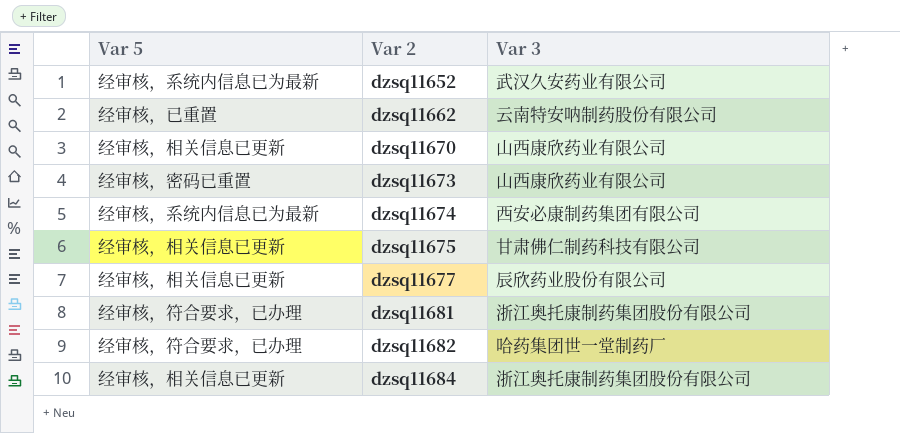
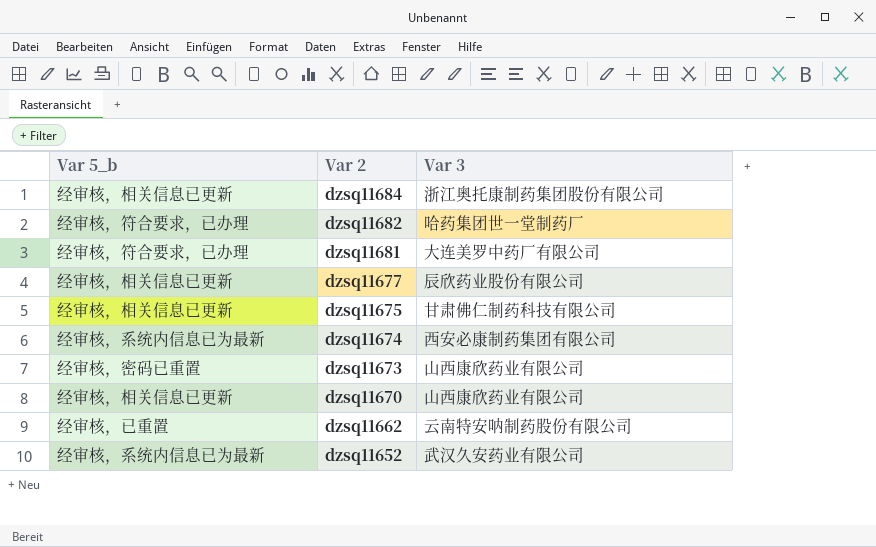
row order: Var 2 ascending -> Var 2 descending
column name: Var 5 -> Var 5_b
dzsq11681 | Var 3: 浙江奥托康制药集团股份有限公司 -> 大连美罗中药厂有限公司

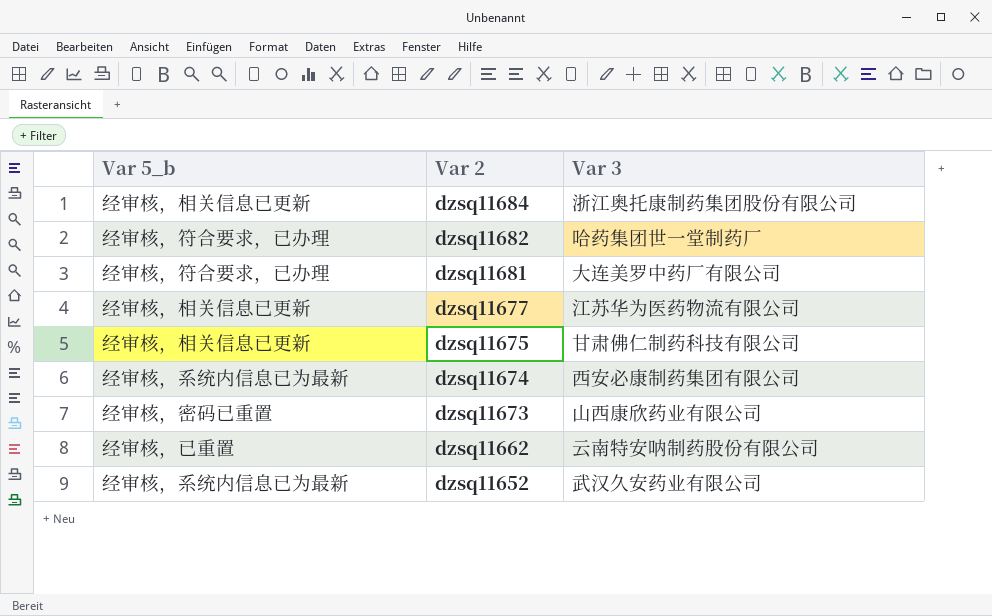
row dzsq11670: 经审核，相关信息已更新 | 山西康欣药业有限公司 -> none
dzsq11677 | Var 3: 辰欣药业股份有限公司 -> 江苏华为医药物流有限公司

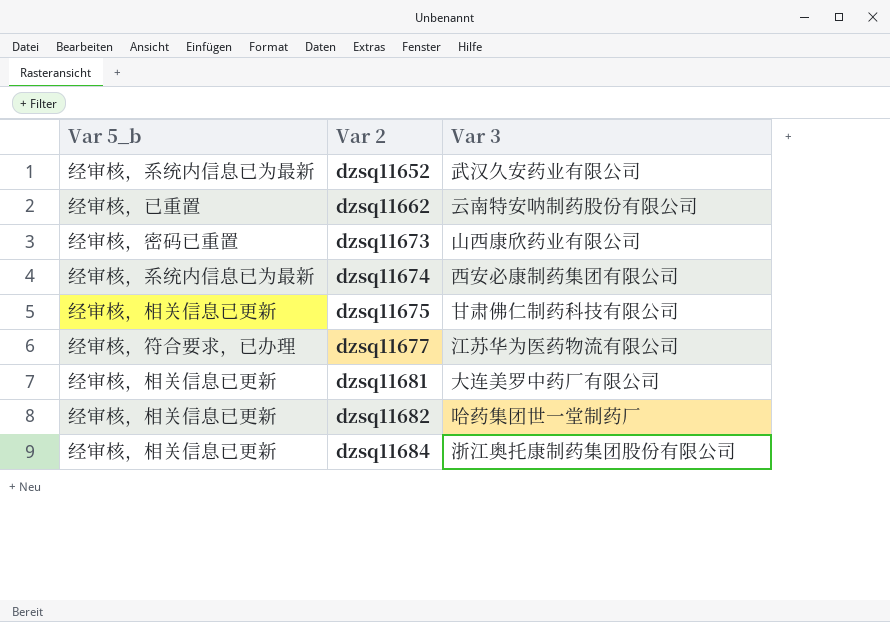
row order: Var 2 descending -> Var 2 ascending
dzsq11677 | Var 5_b: 经审核，相关信息已更新 -> 经审核，符合要求，已办理
dzsq11681 | Var 5_b: 经审核，符合要求，已办理 -> 经审核，相关信息已更新
dzsq11682 | Var 5_b: 经审核，符合要求，已办理 -> 经审核，相关信息已更新

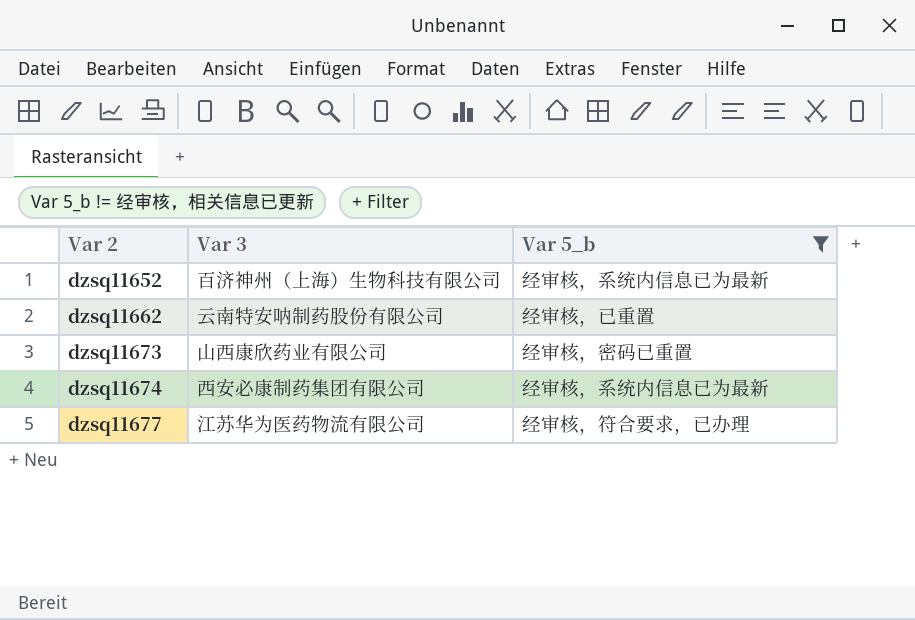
filter: none -> Var 5_b != 经审核，相关信息已更新
column Var 5_b | position: 1 -> 3
dzsq11652 | Var 3: 武汉久安药业有限公司 -> 百济神州（上海）生物科技有限公司

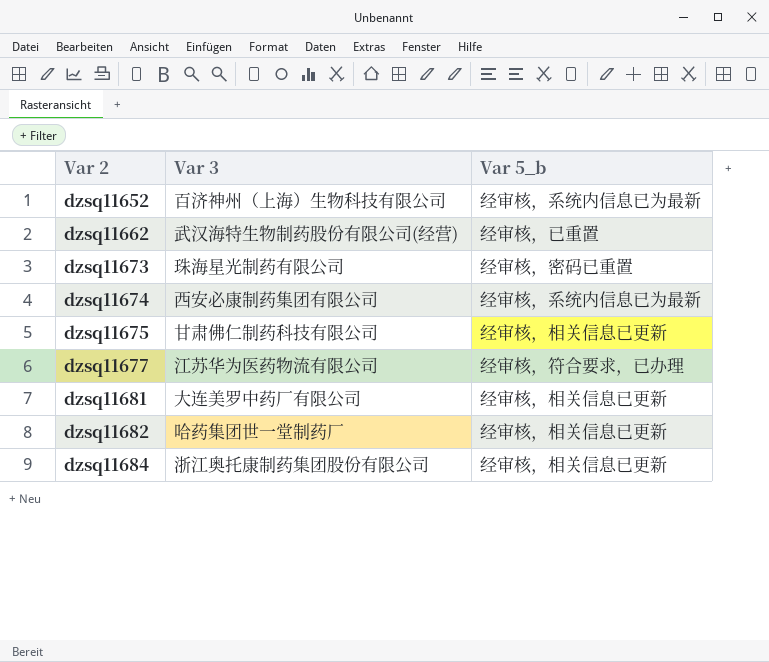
filter: Var 5_b != 经审核，相关信息已更新 -> none
dzsq11662 | Var 3: 云南特安呐制药股份有限公司 -> 武汉海特生物制药股份有限公司(经营)
dzsq11673 | Var 3: 山西康欣药业有限公司 -> 珠海星光制药有限公司

